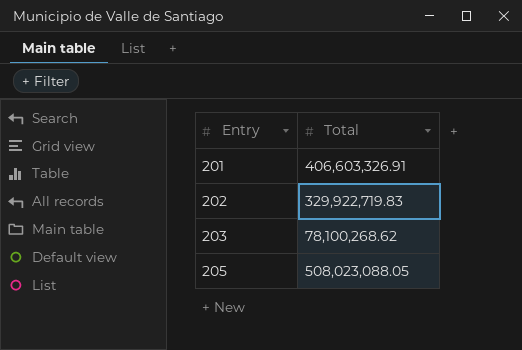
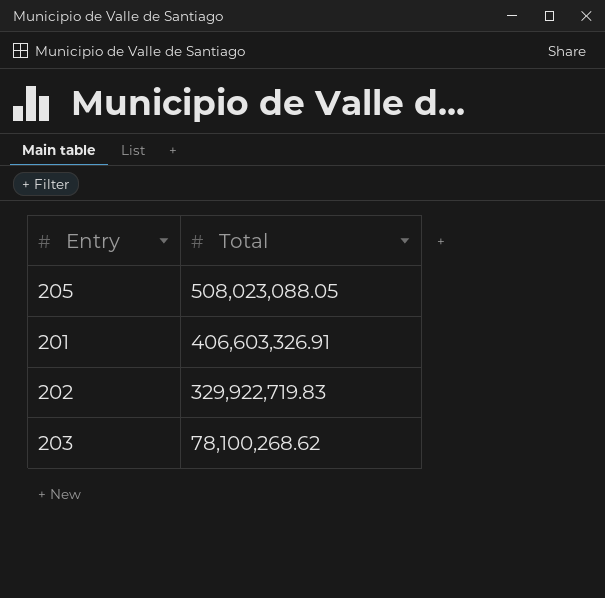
row order: Entry ascending -> Total descending

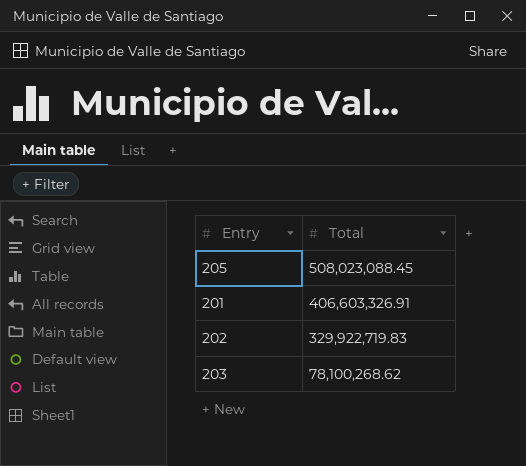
205 | Total: 508,023,088.05 -> 508,023,088.45

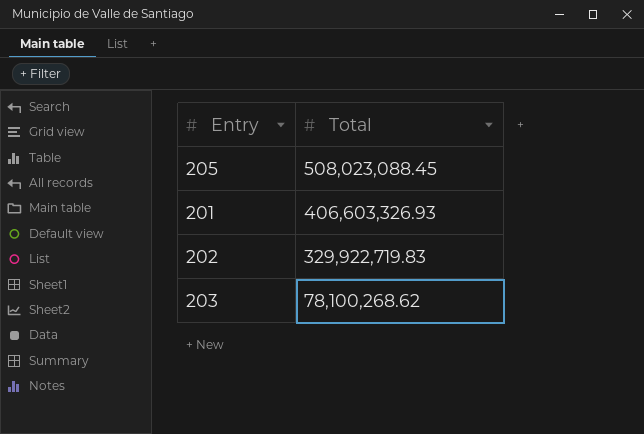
201 | Total: 406,603,326.91 -> 406,603,326.93

